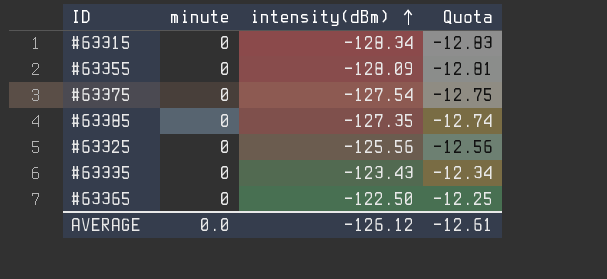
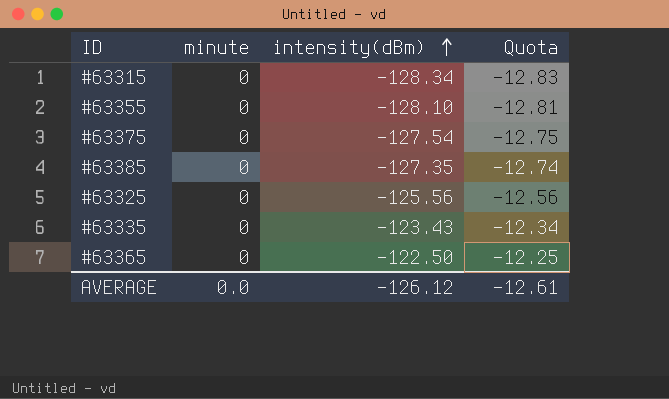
#63355 | intensity(dBm): -128.09 -> -128.10

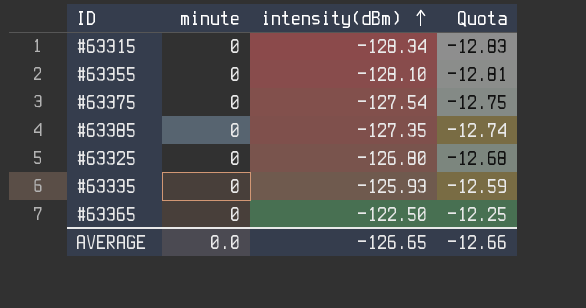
#63325 | intensity(dBm): -125.56 -> -126.80
#63325 | Quota: -12.56 -> -12.68
#63335 | intensity(dBm): -123.43 -> -125.93
#63335 | Quota: -12.34 -> -12.59
AVERAGE | intensity(dBm): -126.12 -> -126.65
AVERAGE | Quota: -12.61 -> -12.66

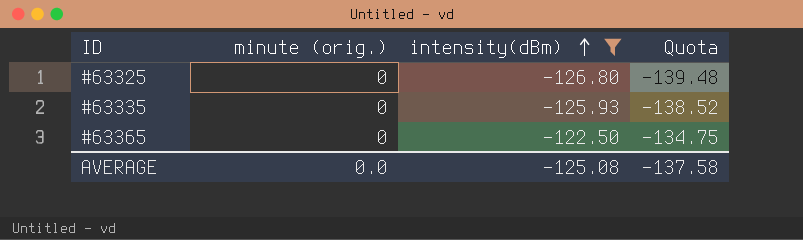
filter: none -> intensity(dBm) >= -126.80
column name: minute -> minute (orig.)
column Quota | formula: [intensity(dBm)] * 0.1 -> [intensity(dBm)] * 1.1
AVERAGE | intensity(dBm): -126.65 -> -125.08
AVERAGE | Quota: -12.66 -> -137.58

